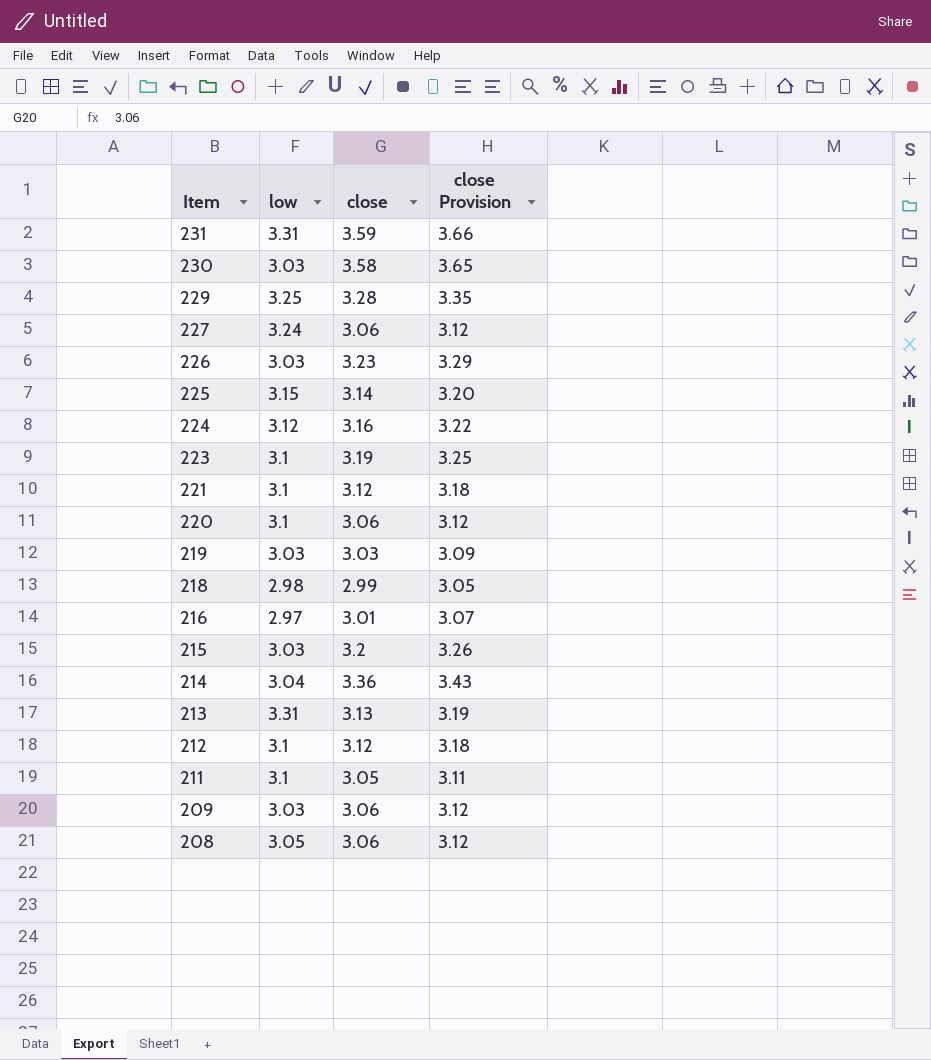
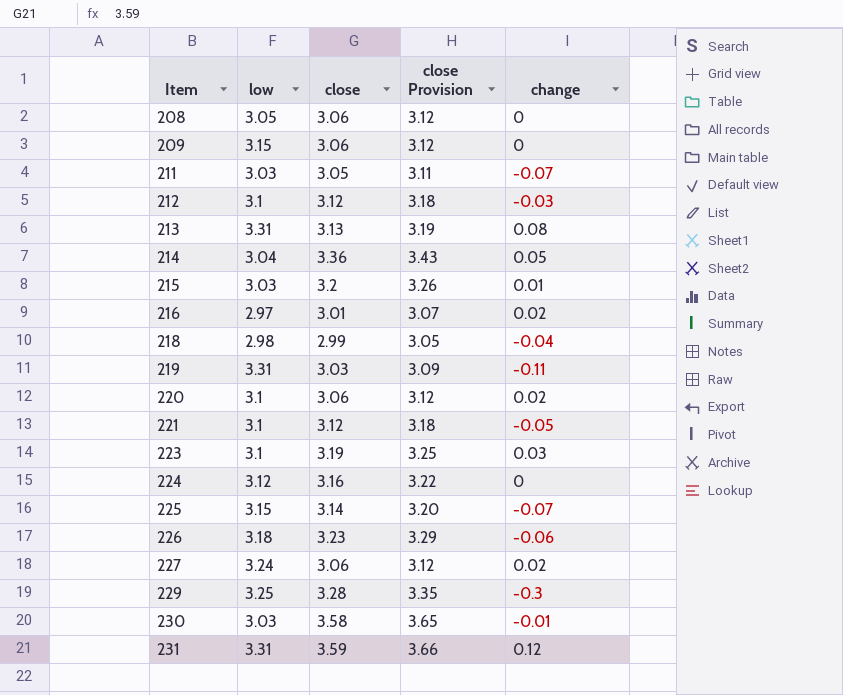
row order: Item descending -> Item ascending
column change | position: none -> 5
209 | low: 3.03 -> 3.15
211 | low: 3.1 -> 3.03
219 | low: 3.03 -> 3.31
226 | low: 3.03 -> 3.18

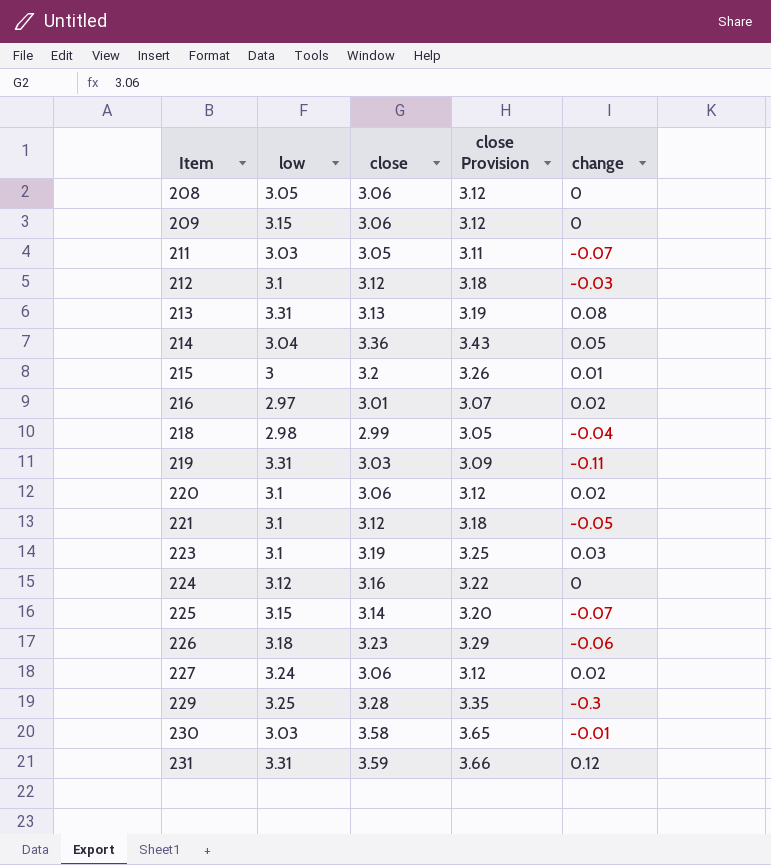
215 | low: 3.03 -> 3

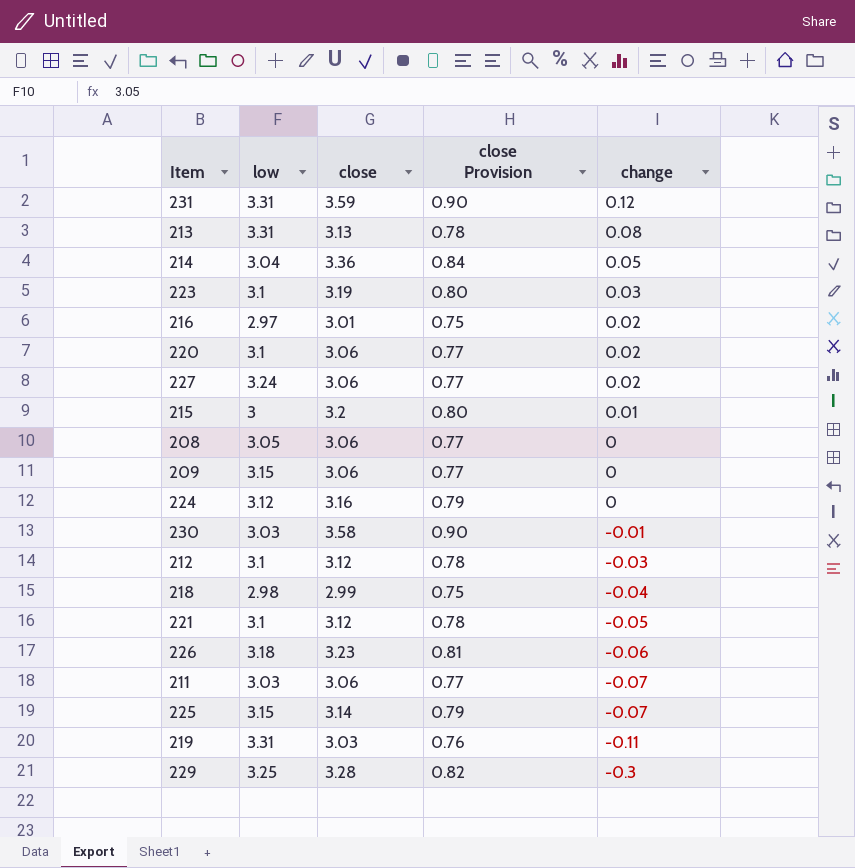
row order: Item ascending -> change descending
column close Provision | formula: [close] * 1.02 -> [close] * 0.25
211 | close: 3.05 -> 3.06

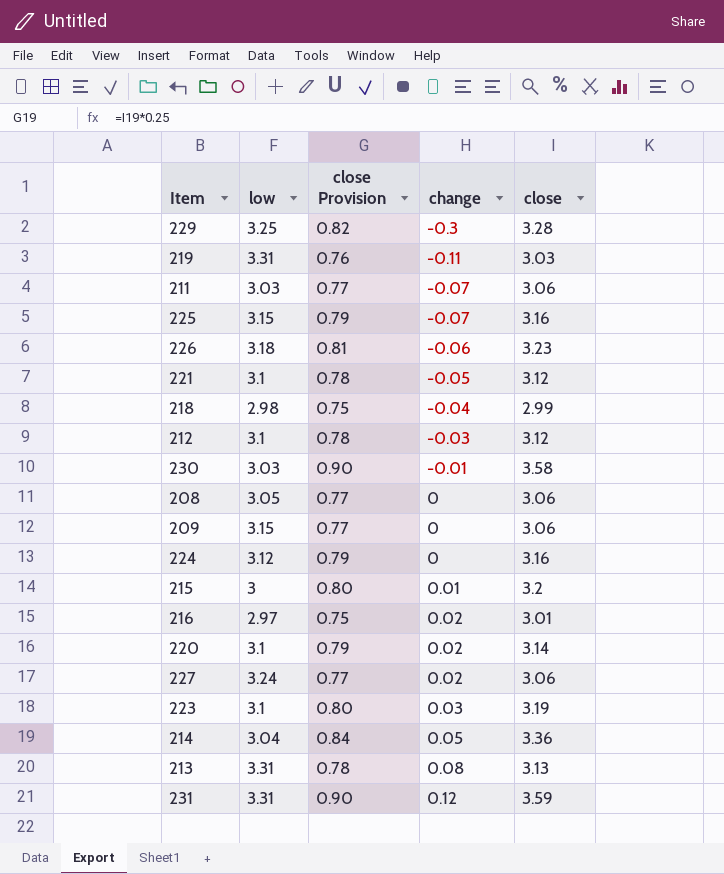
row order: change descending -> change ascending
column close | position: 3 -> 5
225 | close: 3.14 -> 3.16
220 | close Provision: 0.77 -> 0.79
220 | close: 3.06 -> 3.14

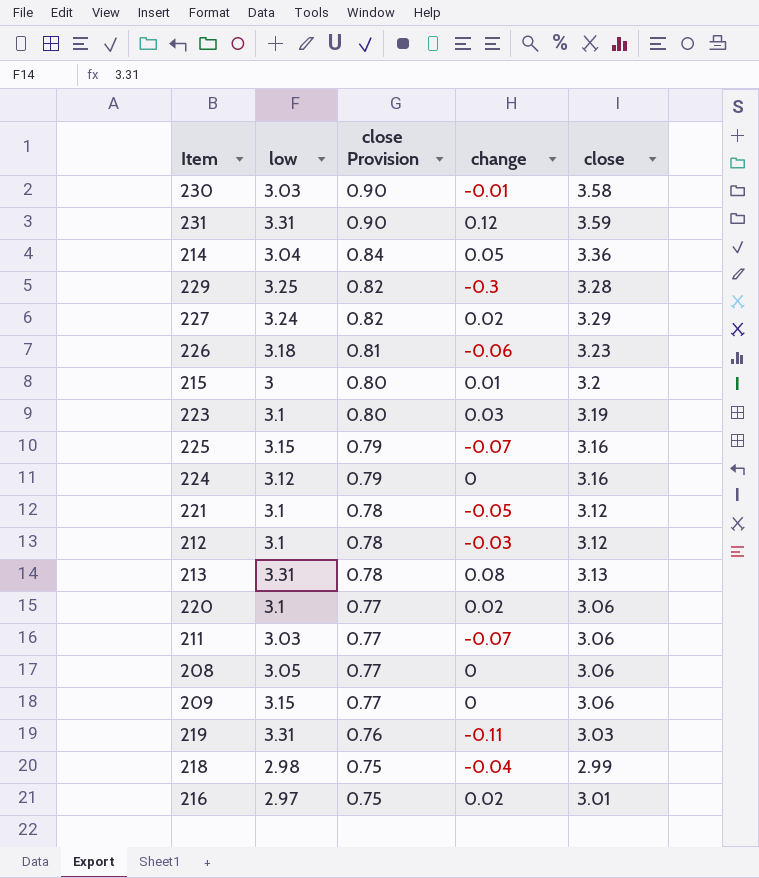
row order: change ascending -> close Provision descending
227 | close Provision: 0.77 -> 0.82
227 | close: 3.06 -> 3.29
220 | close Provision: 0.79 -> 0.77
220 | close: 3.14 -> 3.06

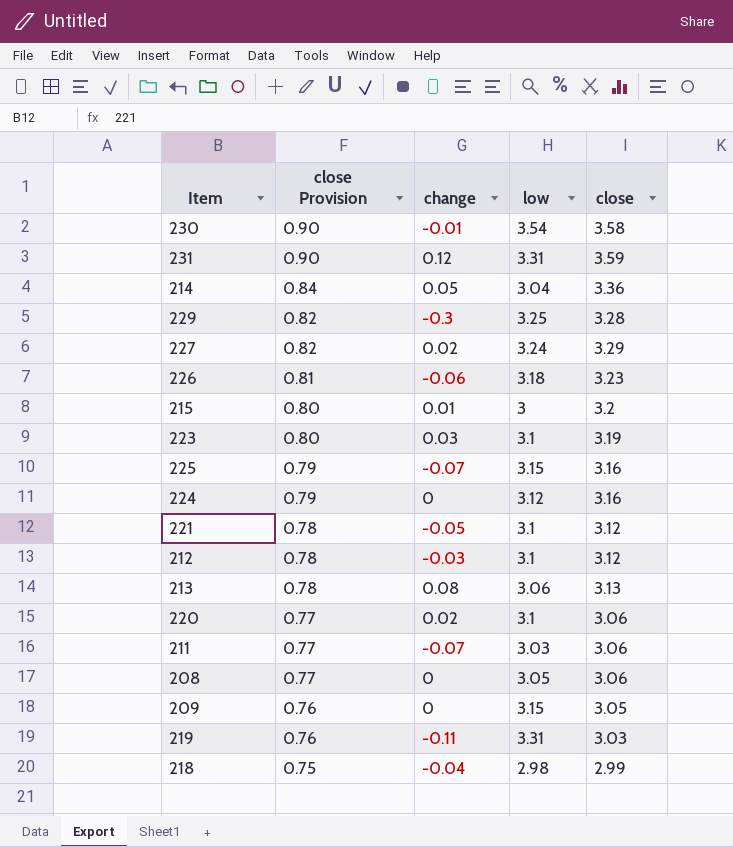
column low | position: 2 -> 4
row 216: 2.97 | 0.75 | 0.02 | 3.01 -> none
230 | low: 3.03 -> 3.54
213 | low: 3.31 -> 3.06
209 | close Provision: 0.77 -> 0.76
209 | close: 3.06 -> 3.05

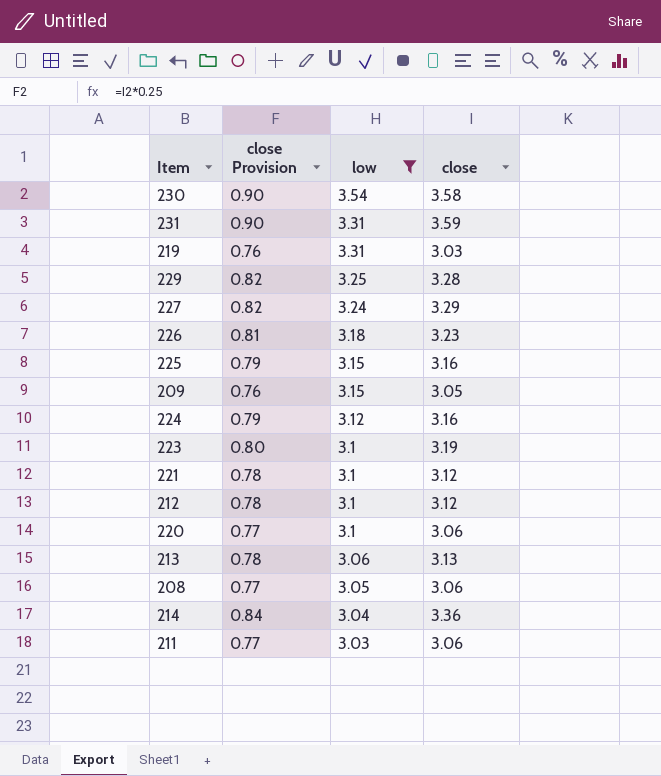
filter: none -> low >= 3.03
row order: close Provision descending -> low descending
column change | position: 3 -> none

